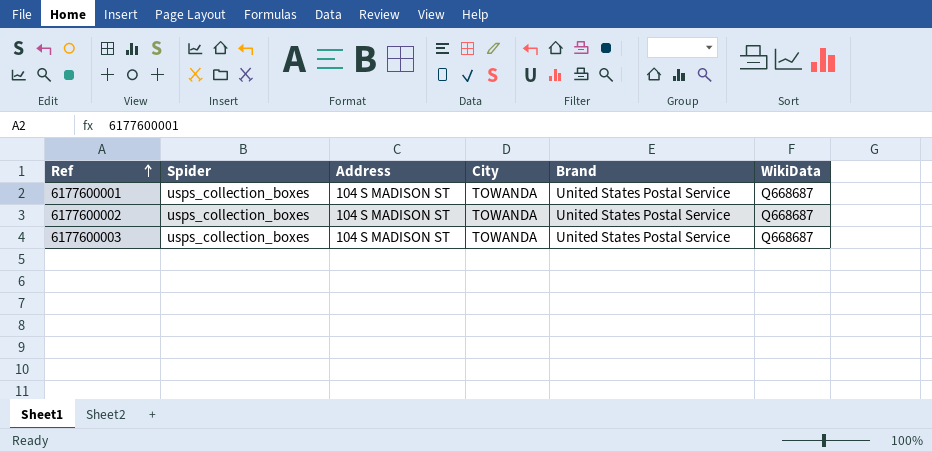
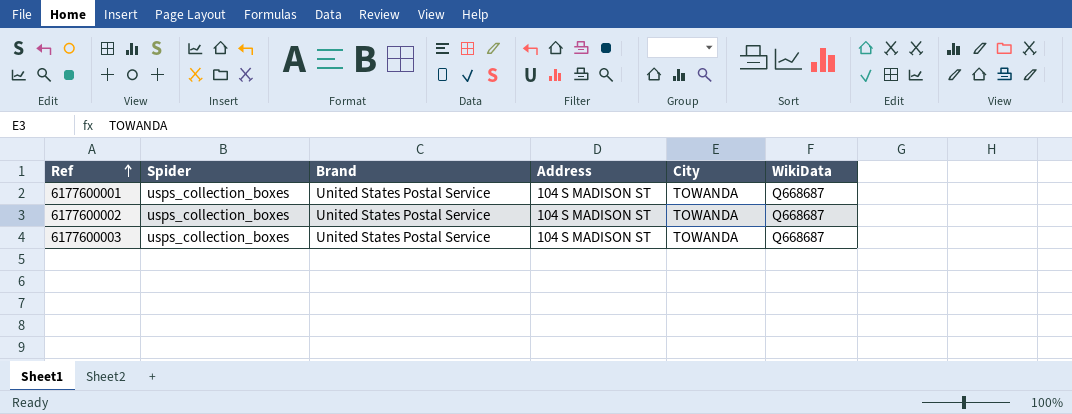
column Brand | position: 5 -> 3

